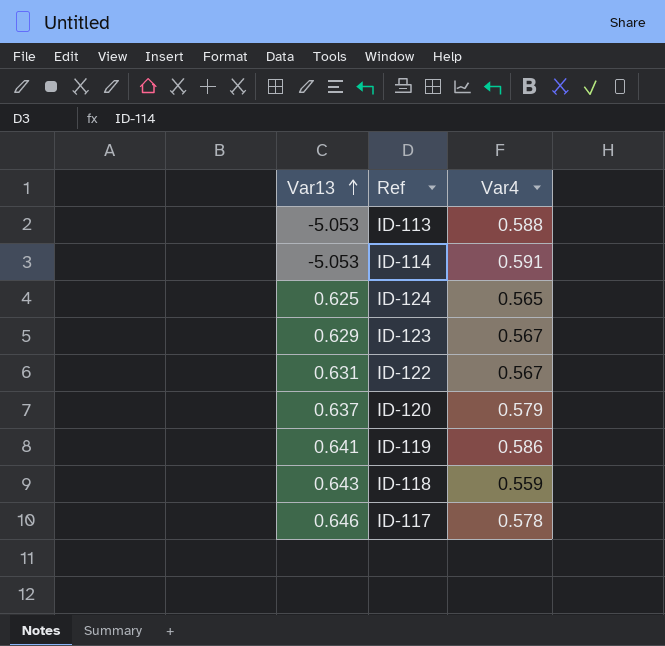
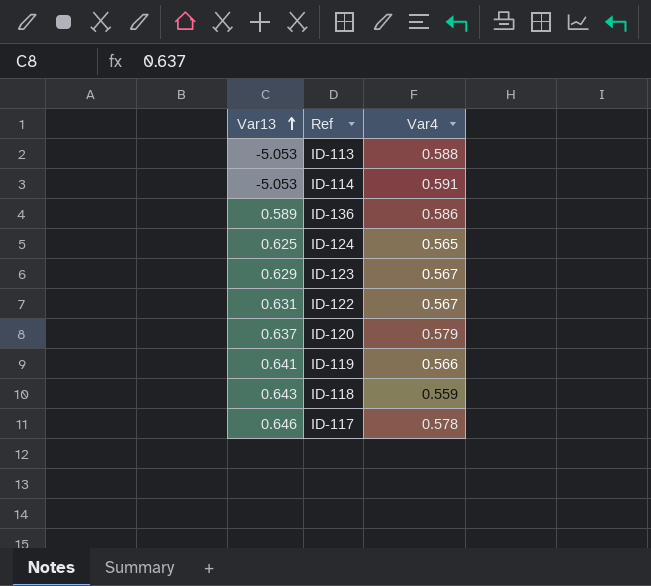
row ID-136: none -> 0.589 | 0.586
ID-119 | Var4: 0.586 -> 0.566

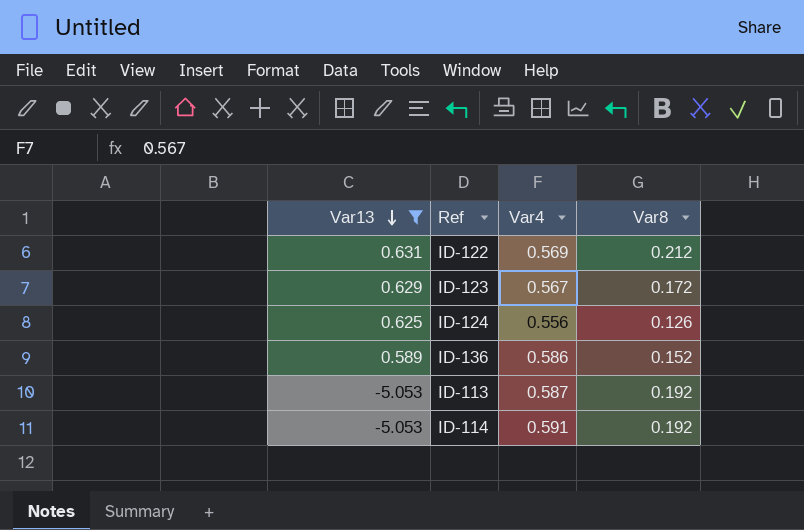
filter: none -> Var13 <= 0.631
row order: Var13 ascending -> Var13 descending
column Var8 | position: none -> 4
ID-122 | Var4: 0.567 -> 0.569
ID-124 | Var4: 0.565 -> 0.556
ID-113 | Var4: 0.588 -> 0.587

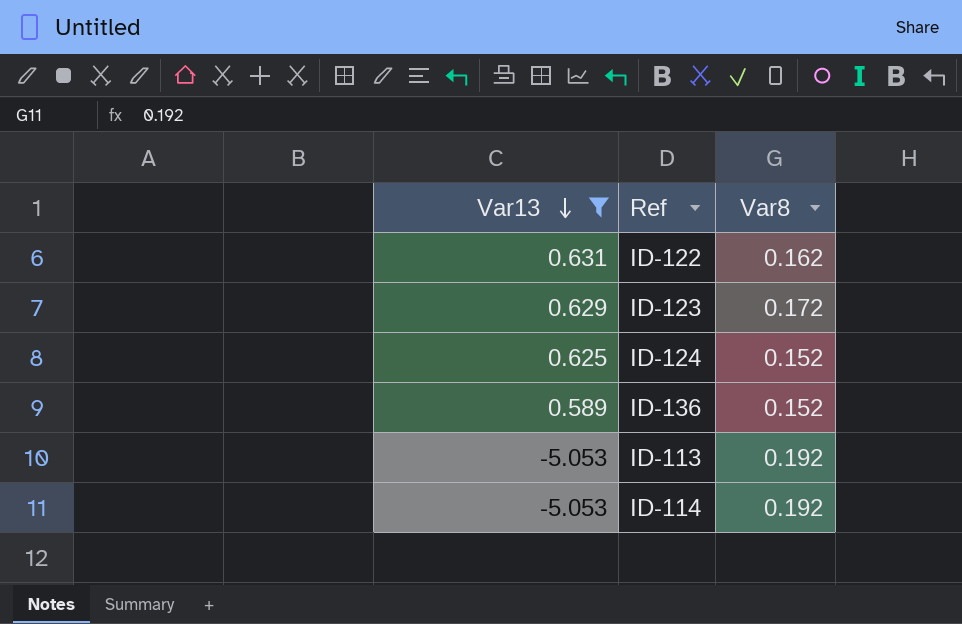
column Var4 | position: 3 -> none
ID-122 | Var8: 0.212 -> 0.162
ID-124 | Var8: 0.126 -> 0.152

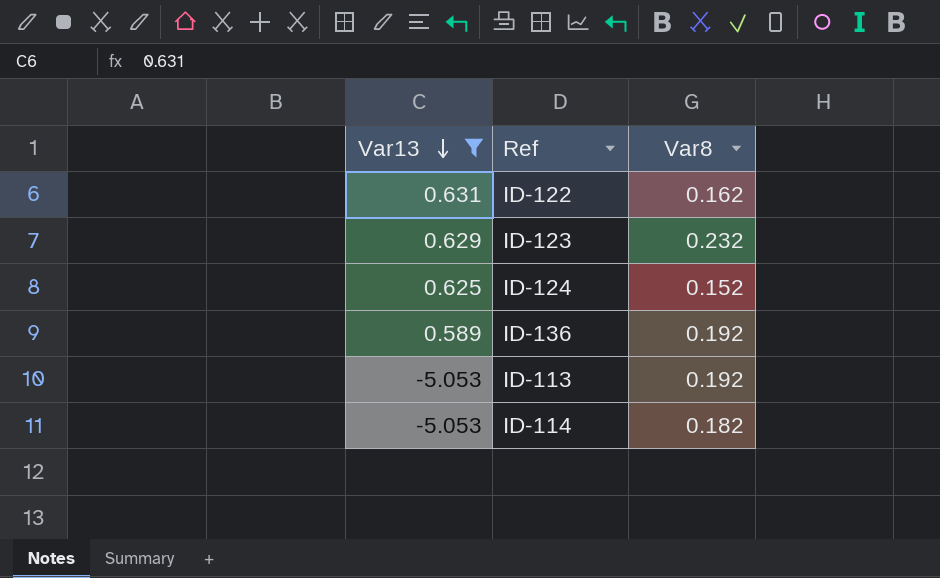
ID-123 | Var8: 0.172 -> 0.232
ID-136 | Var8: 0.152 -> 0.192
ID-114 | Var8: 0.192 -> 0.182

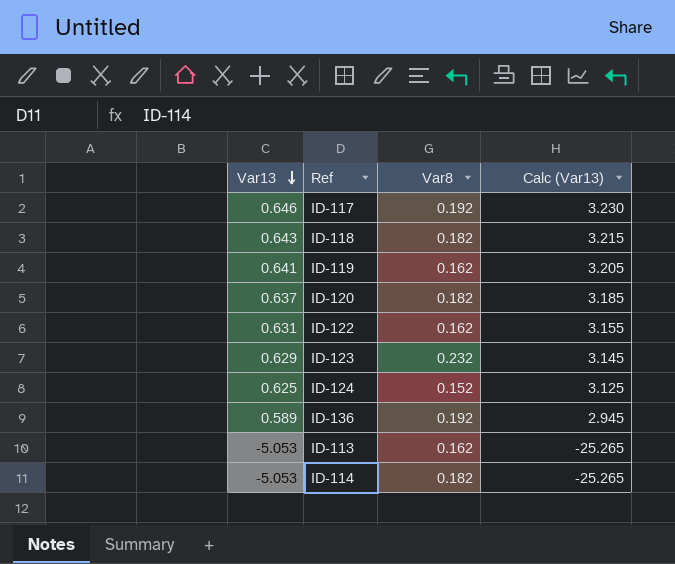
filter: Var13 <= 0.631 -> none
column Calc (Var13) | formula: none -> [Var13] * 5
ID-113 | Var8: 0.192 -> 0.162

